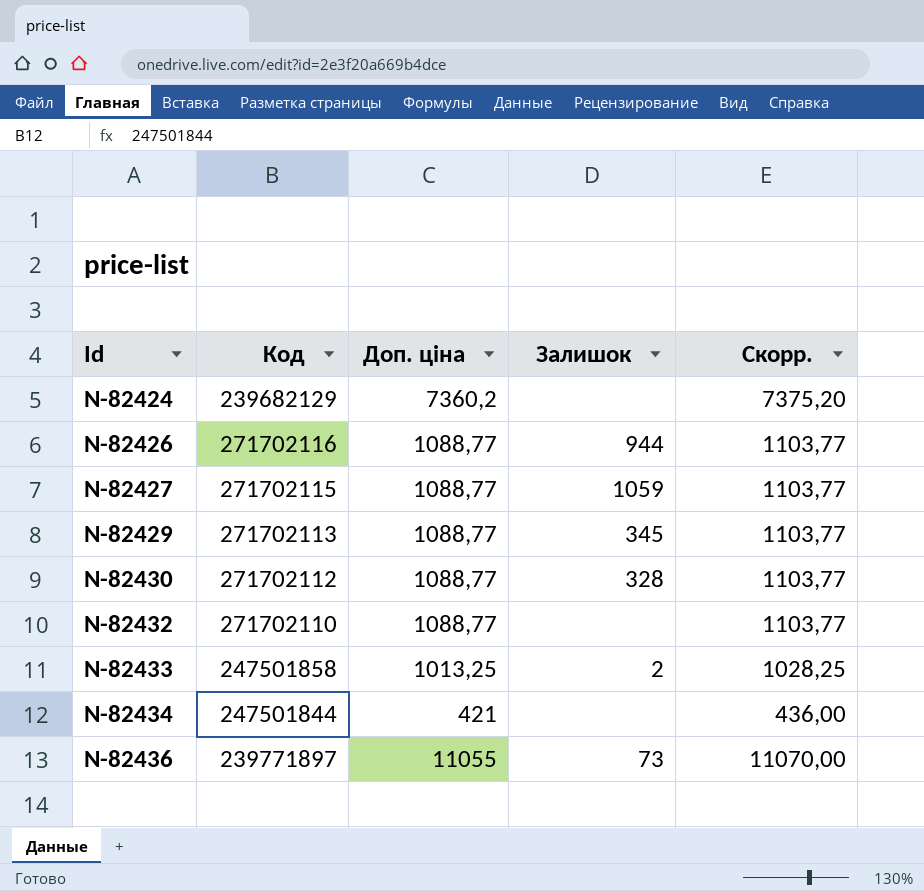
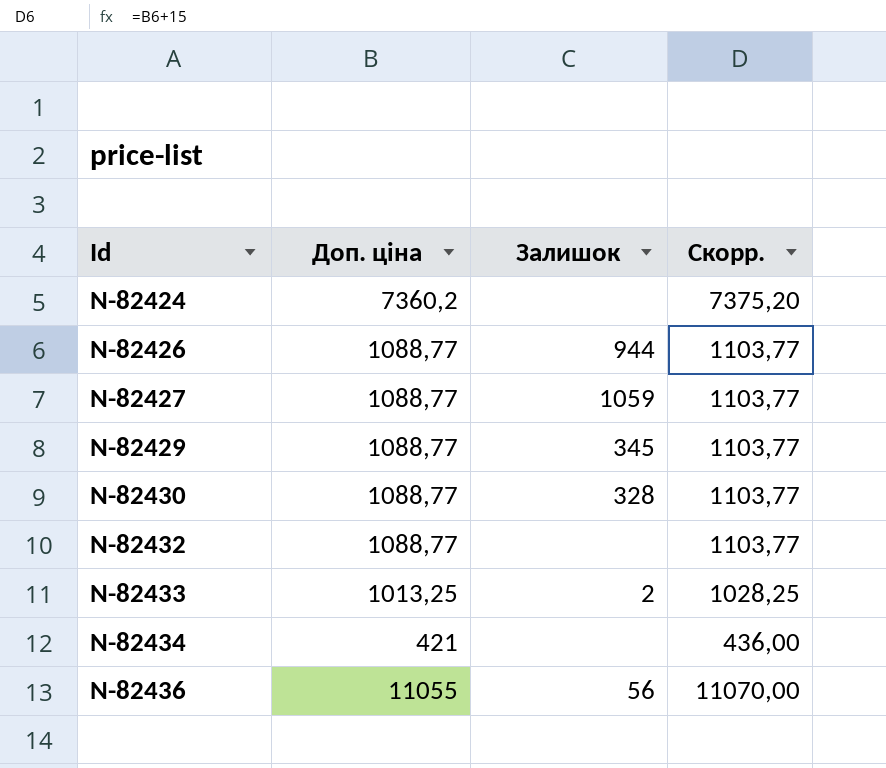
column Код | position: 2 -> none
N-82436 | Залишок: 73 -> 56

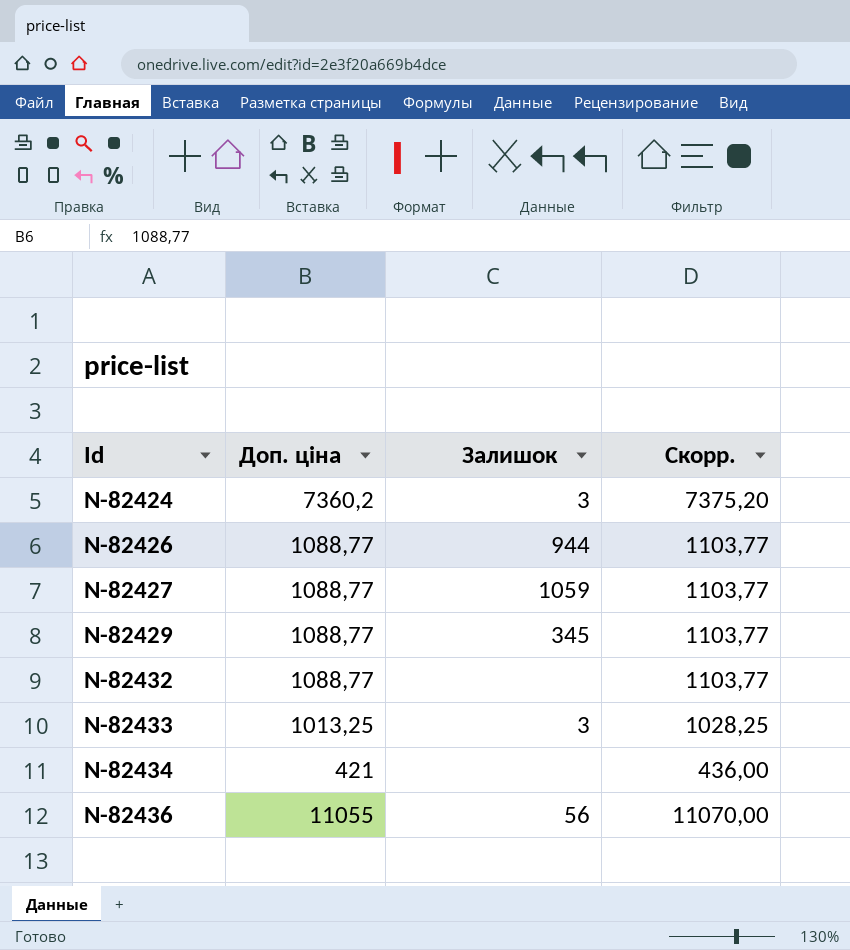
row N-82430: 1088,77 | 328 | 1103,77 -> none
N-82424 | Залишок: none -> 3
N-82433 | Залишок: 2 -> 3

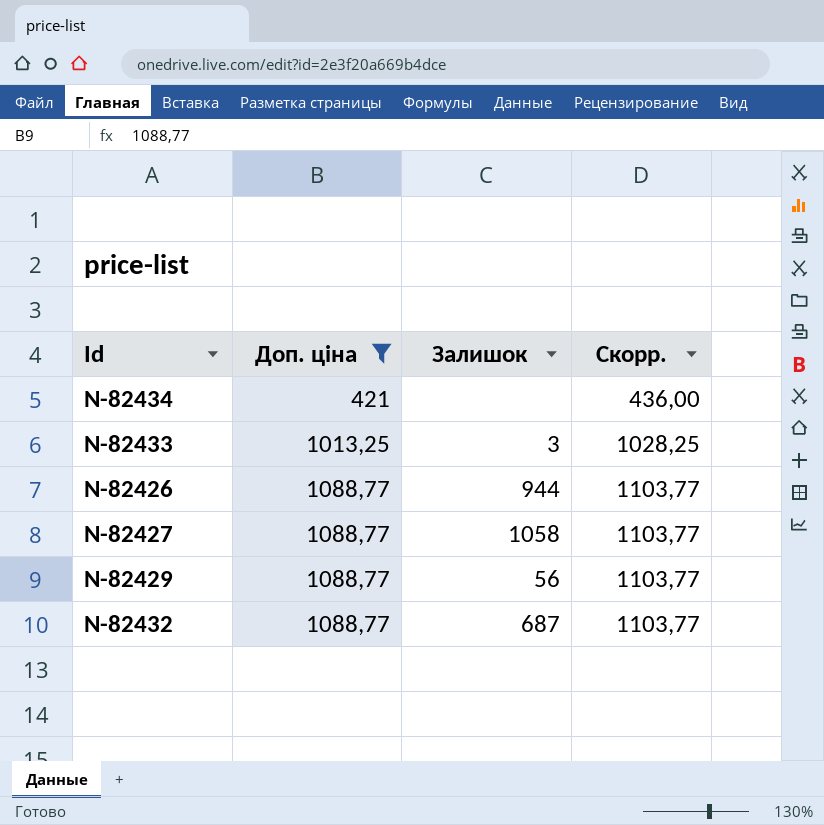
filter: none -> Доп. ціна <= 1088,77
row order: Id ascending -> Доп. ціна ascending
N-82427 | Залишок: 1059 -> 1058
N-82429 | Залишок: 345 -> 56
N-82432 | Залишок: none -> 687

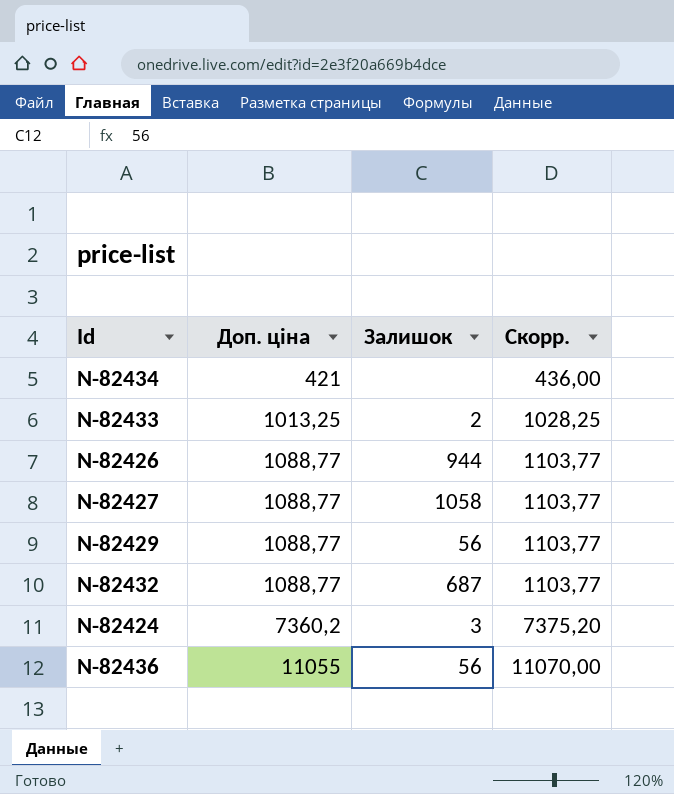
filter: Доп. ціна <= 1088,77 -> none
N-82433 | Залишок: 3 -> 2

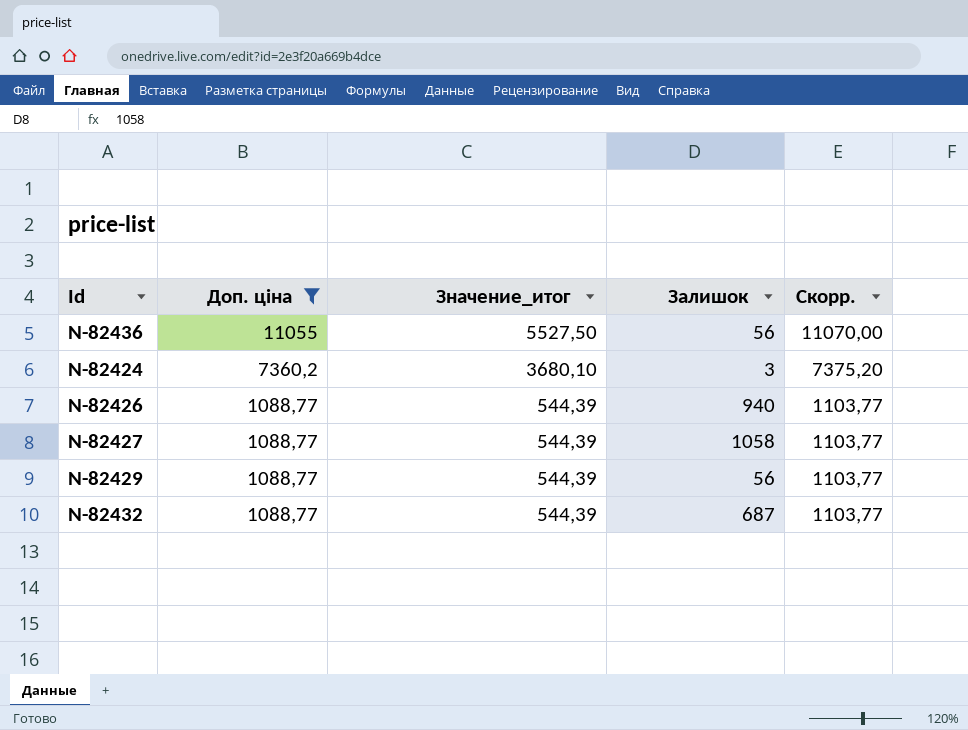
filter: none -> Доп. ціна >= 1088,77
row order: Доп. ціна ascending -> Доп. ціна descending
column Значение_итог | formula: none -> [Доп. ціна] * 0,5
N-82426 | Залишок: 944 -> 940

